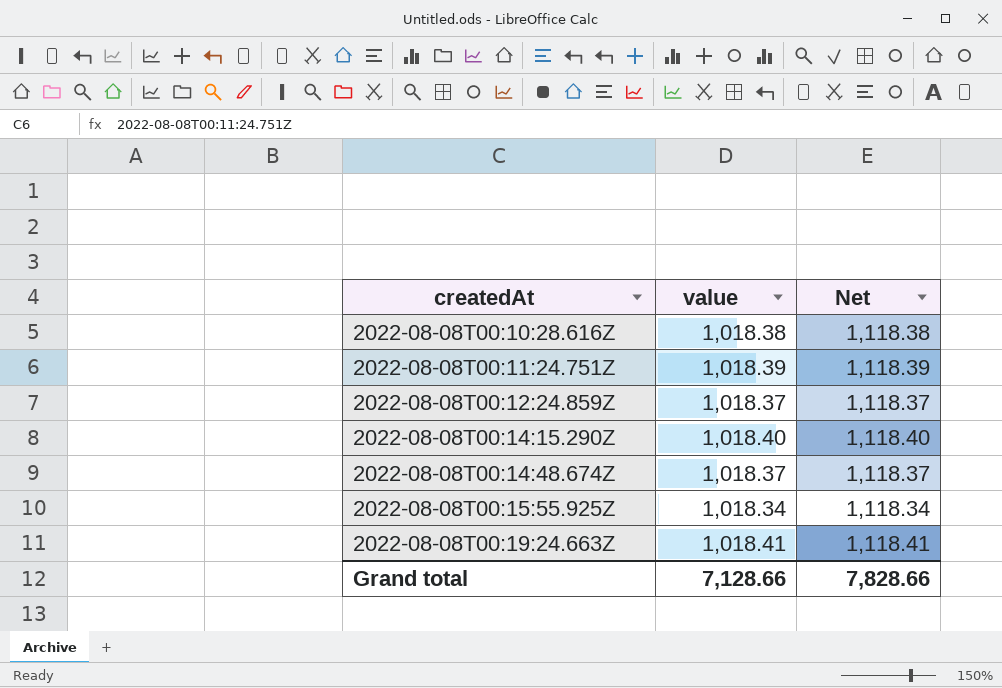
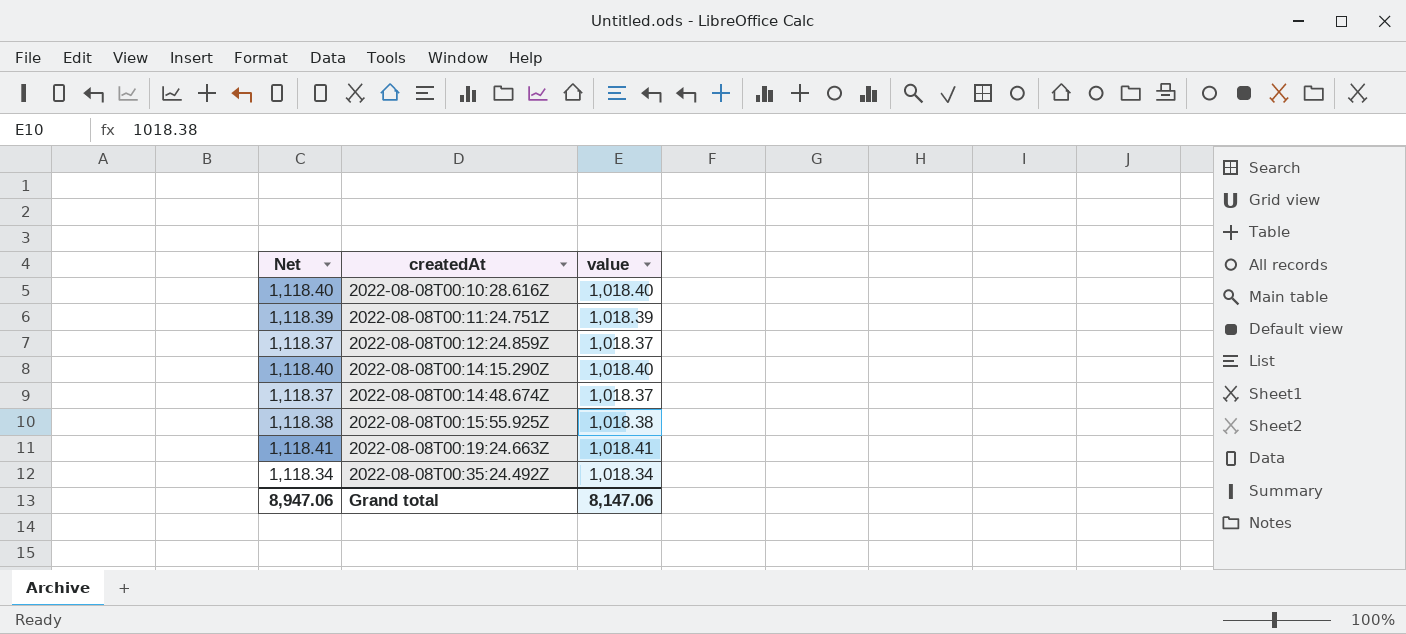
column Net | position: 3 -> 1
2022-08-08T00:10:28.616Z | Net: 1,118.38 -> 1,118.40
2022-08-08T00:10:28.616Z | value: 1,018.38 -> 1,018.40
2022-08-08T00:15:55.925Z | Net: 1,118.34 -> 1,118.38
2022-08-08T00:15:55.925Z | value: 1,018.34 -> 1,018.38
row 2022-08-08T00:35:24.492Z: none -> 1,118.34 | 1,018.34
Grand total | Net: 7,828.66 -> 8,947.06
Grand total | value: 7,128.66 -> 8,147.06

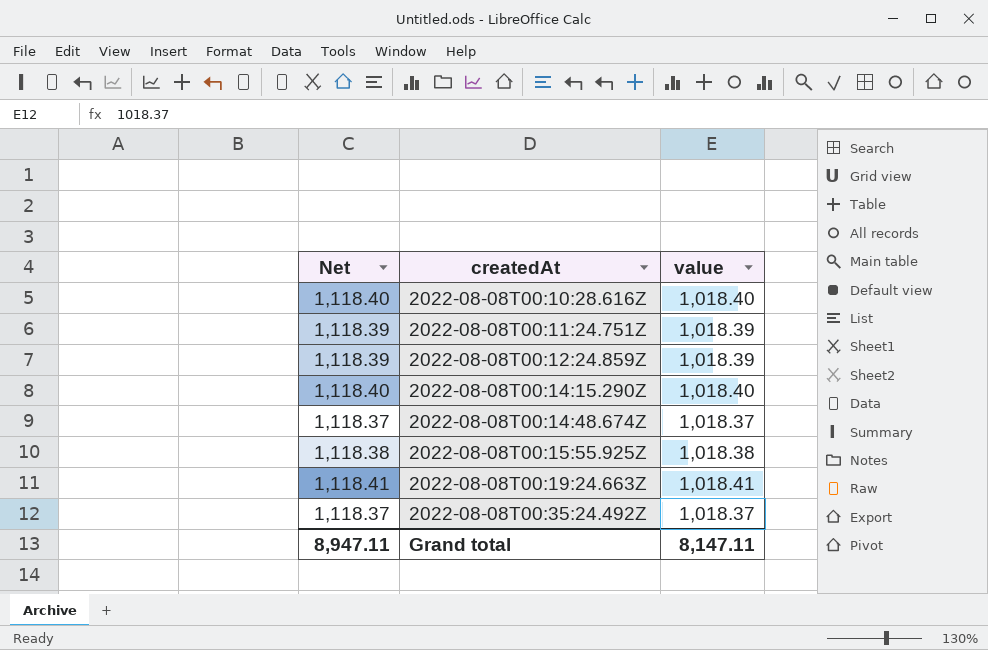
2022-08-08T00:12:24.859Z | Net: 1,118.37 -> 1,118.39
2022-08-08T00:12:24.859Z | value: 1,018.37 -> 1,018.39
2022-08-08T00:35:24.492Z | Net: 1,118.34 -> 1,118.37
2022-08-08T00:35:24.492Z | value: 1,018.34 -> 1,018.37
Grand total | Net: 8,947.06 -> 8,947.11
Grand total | value: 8,147.06 -> 8,147.11

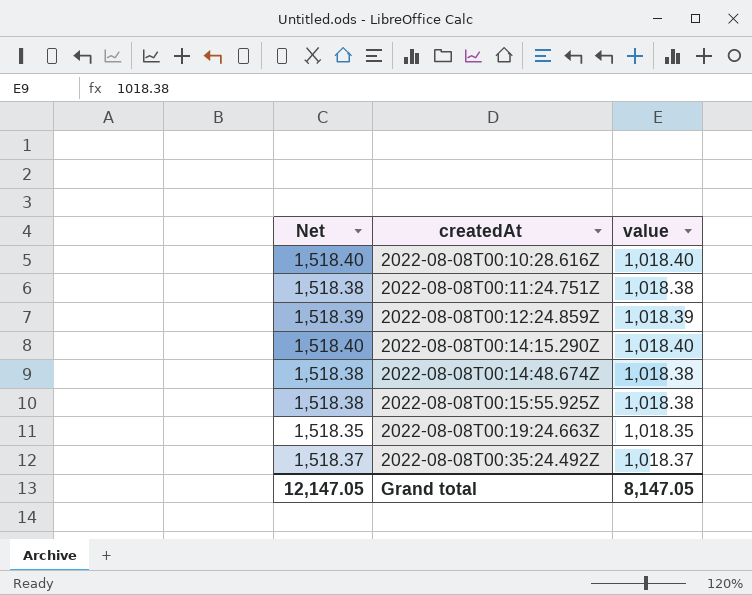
column Net | formula: [value] + 100 -> [value] + 500
2022-08-08T00:11:24.751Z | value: 1,018.39 -> 1,018.38
2022-08-08T00:14:48.674Z | value: 1,018.37 -> 1,018.38
2022-08-08T00:19:24.663Z | value: 1,018.41 -> 1,018.35
Grand total | Net: 8,947.11 -> 12,147.05
Grand total | value: 8,147.11 -> 8,147.05

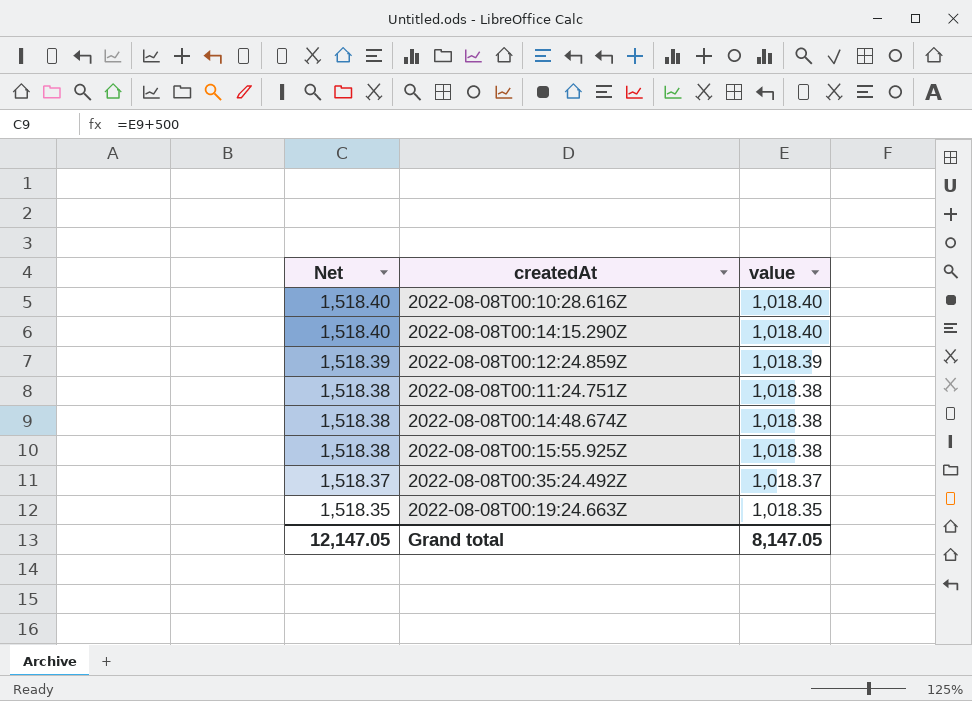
row order: createdAt ascending -> Net descending

